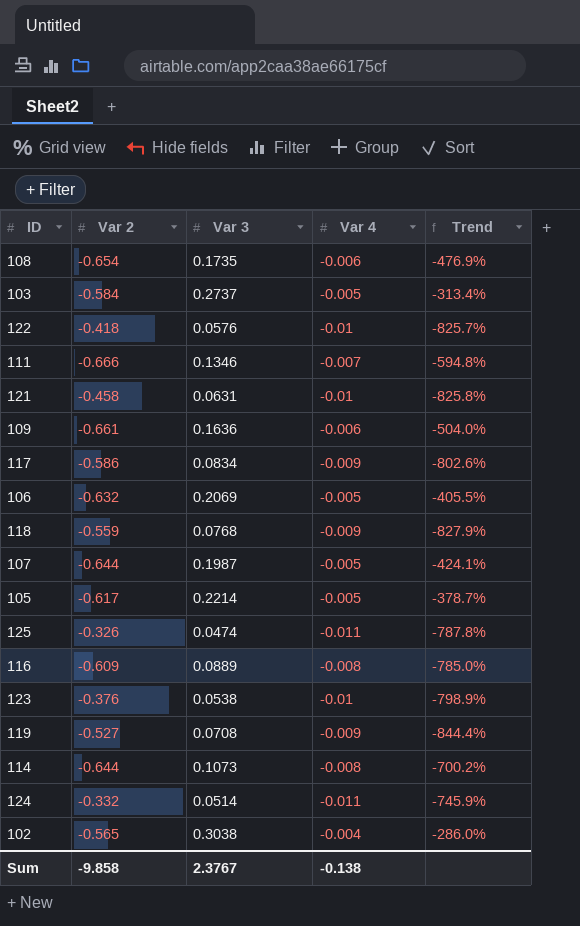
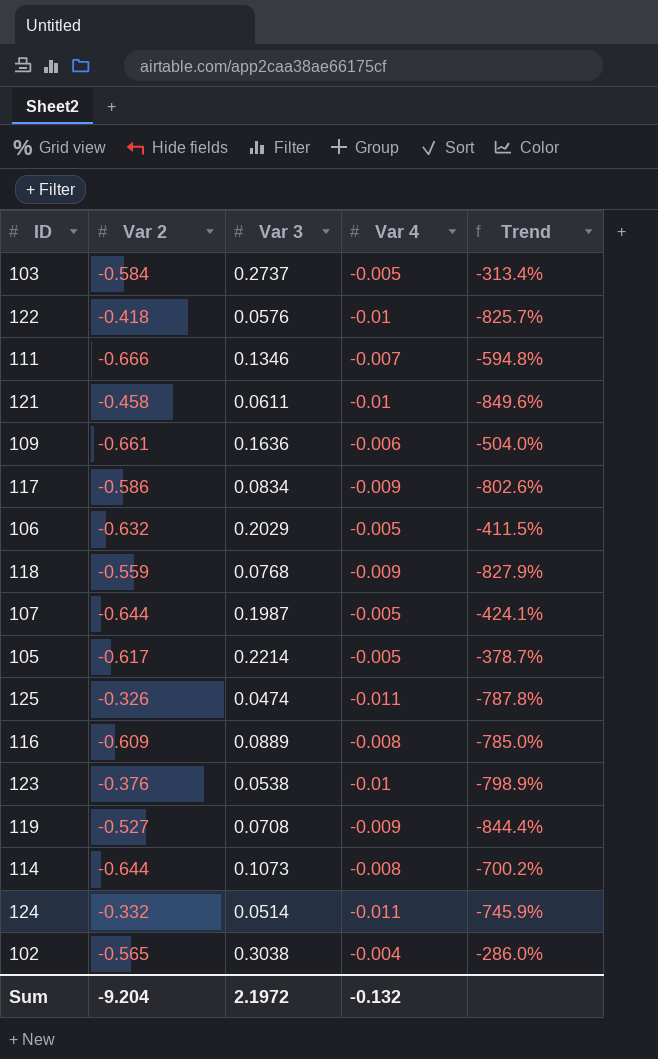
row 108: -0.654 | 0.1735 | -0.006 | -476.9% -> none
121 | Var 3: 0.0631 -> 0.0611
121 | Trend: -825.8% -> -849.6%
106 | Var 3: 0.2069 -> 0.2029
106 | Trend: -405.5% -> -411.5%
Sum | Var 2: -9.858 -> -9.204
Sum | Var 3: 2.3767 -> 2.1972
Sum | Var 4: -0.138 -> -0.132

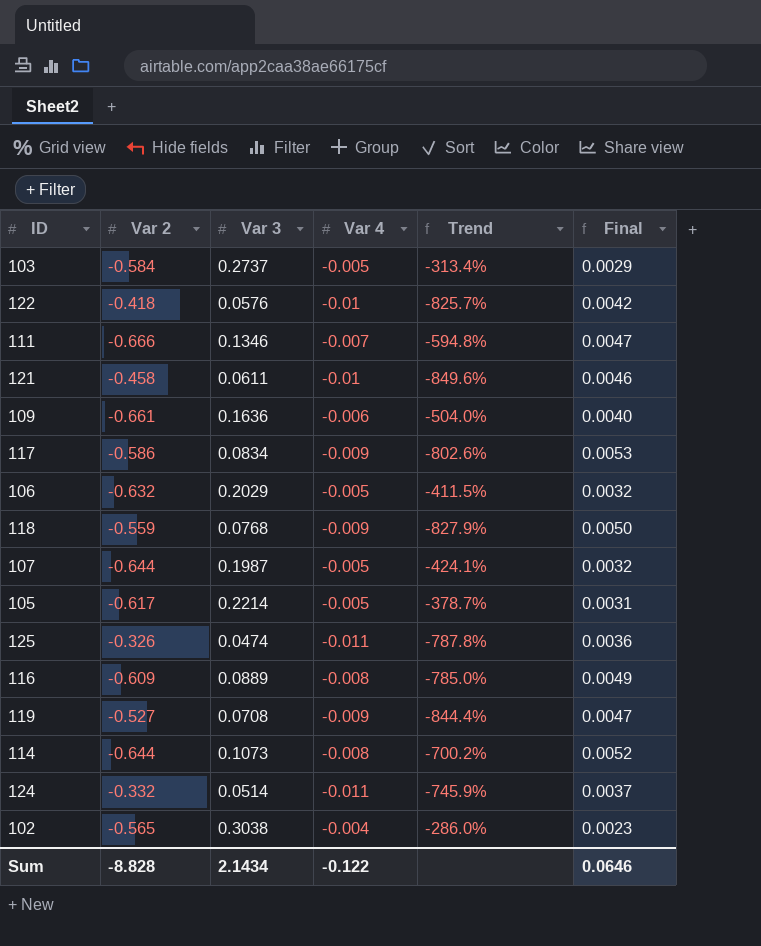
column Final | formula: none -> [Var 2] * [Var 4]
row 123: -0.376 | 0.0538 | -0.01 | -798.9% -> none
Sum | Var 2: -9.204 -> -8.828
Sum | Var 3: 2.1972 -> 2.1434
Sum | Var 4: -0.132 -> -0.122

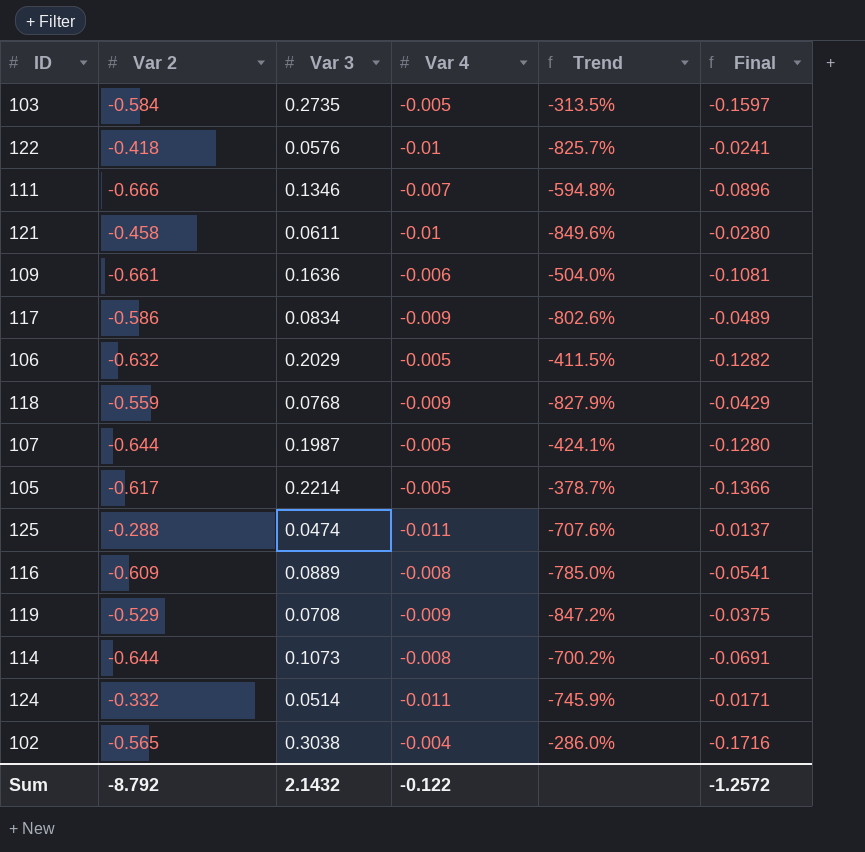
column Final | formula: [Var 2] * [Var 4] -> [Var 2] * [Var 3]
103 | Var 3: 0.2737 -> 0.2735
103 | Trend: -313.4% -> -313.5%
125 | Var 2: -0.326 -> -0.288
125 | Trend: -787.8% -> -707.6%
119 | Var 2: -0.527 -> -0.529
119 | Trend: -844.4% -> -847.2%
Sum | Var 2: -8.828 -> -8.792
Sum | Var 3: 2.1434 -> 2.1432
Sum | Final: 0.0646 -> -1.2572

